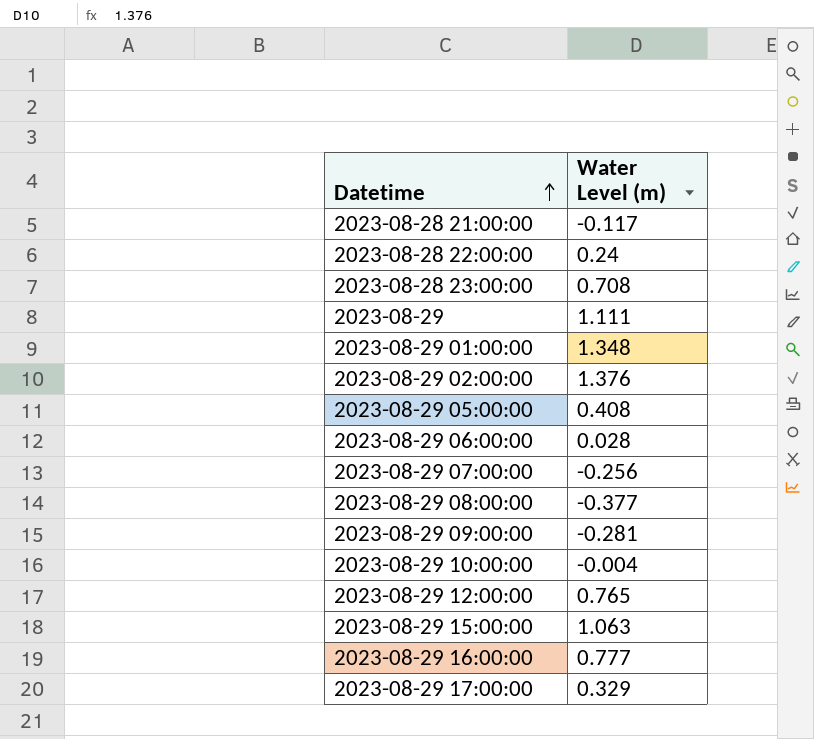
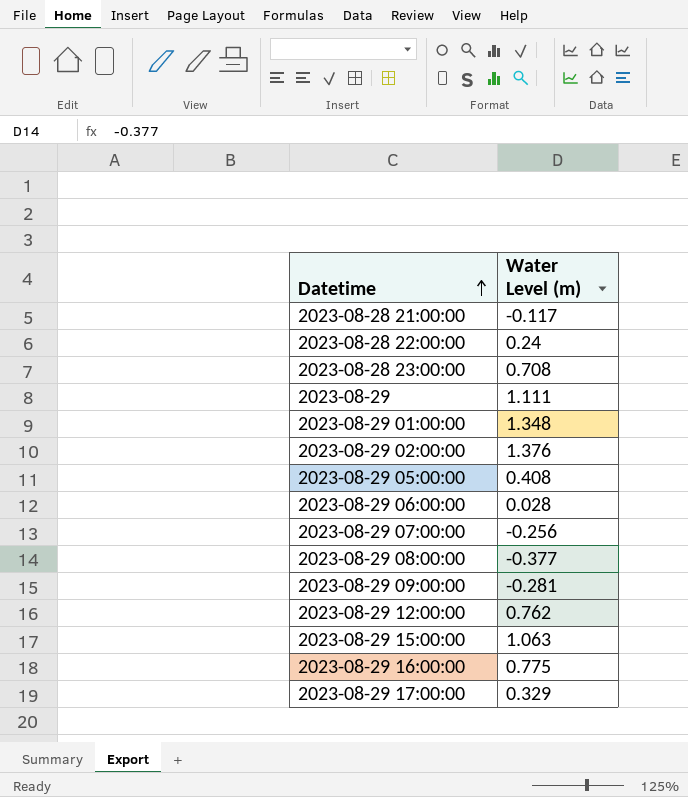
row 2023-08-29 10:00:00: -0.004 -> none
2023-08-29 12:00:00 | Water Level (m): 0.765 -> 0.762
2023-08-29 16:00:00 | Water Level (m): 0.777 -> 0.775

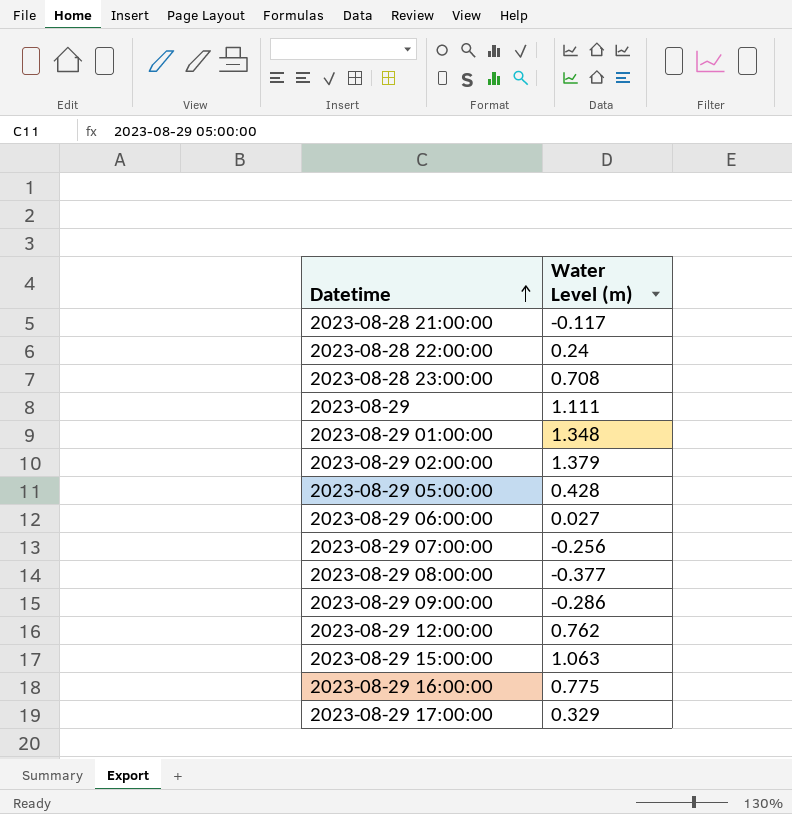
2023-08-29 02:00:00 | Water Level (m): 1.376 -> 1.379
2023-08-29 05:00:00 | Water Level (m): 0.408 -> 0.428
2023-08-29 06:00:00 | Water Level (m): 0.028 -> 0.027
2023-08-29 09:00:00 | Water Level (m): -0.281 -> -0.286

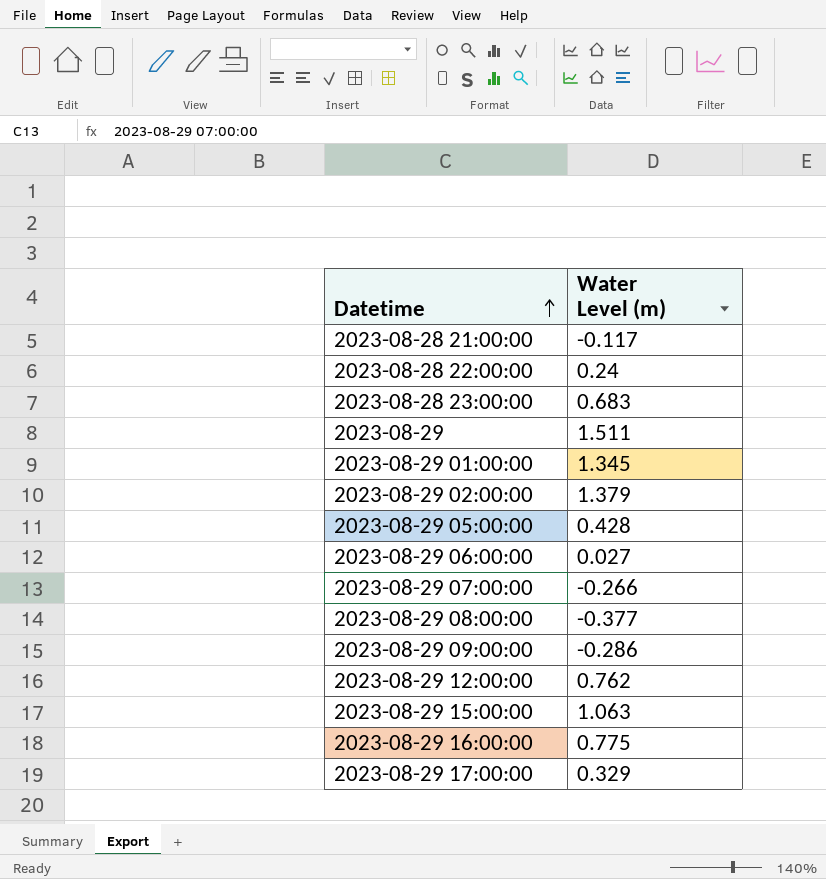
2023-08-28 23:00:00 | Water Level (m): 0.708 -> 0.683
2023-08-29 | Water Level (m): 1.111 -> 1.511
2023-08-29 01:00:00 | Water Level (m): 1.348 -> 1.345
2023-08-29 07:00:00 | Water Level (m): -0.256 -> -0.266

